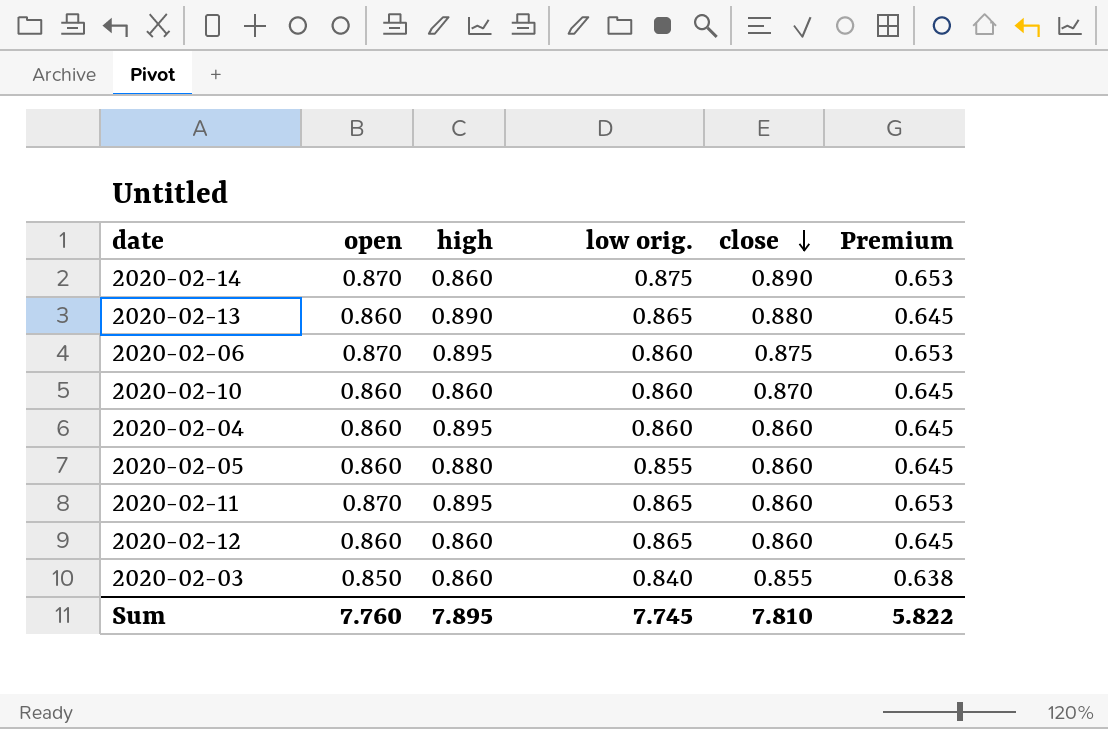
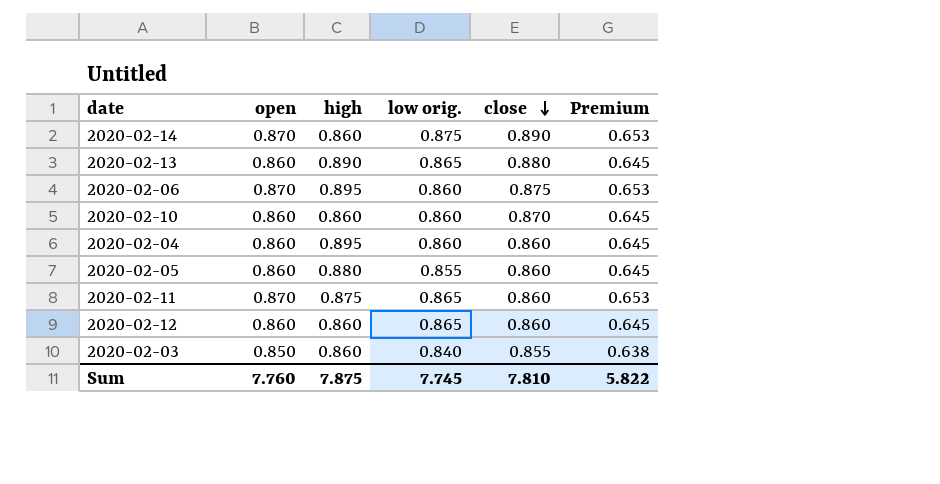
2020-02-11 | high: 0.895 -> 0.875
Sum | high: 7.895 -> 7.875

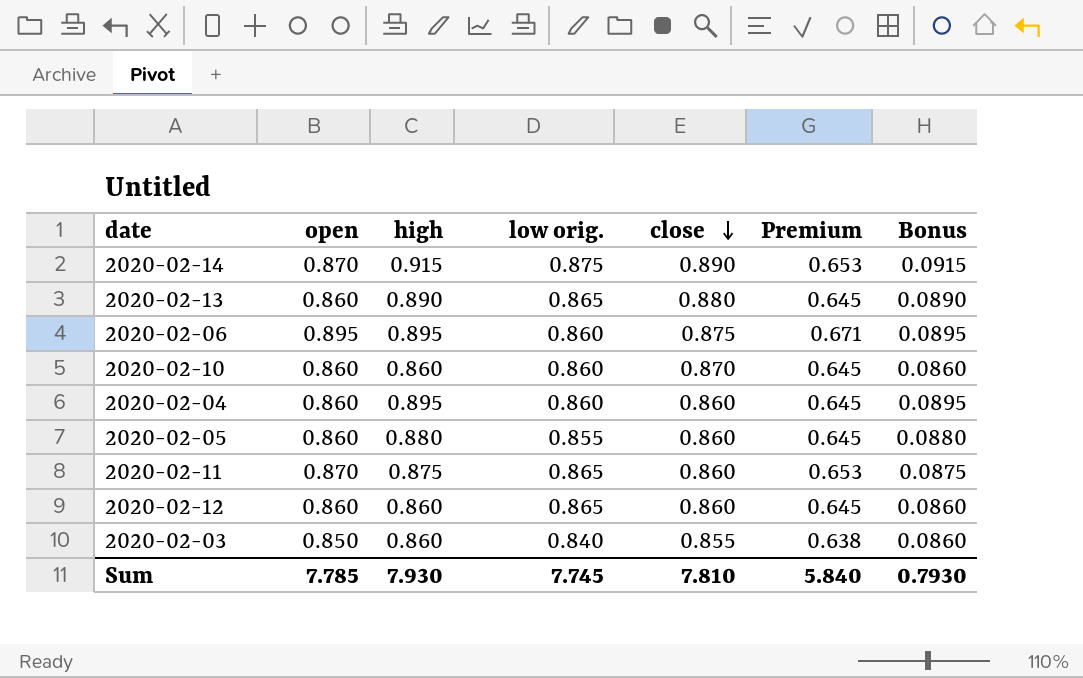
column Bonus | formula: none -> [high] * 0.1
2020-02-14 | high: 0.860 -> 0.915
2020-02-06 | open: 0.870 -> 0.895
2020-02-06 | Premium: 0.653 -> 0.671
Sum | open: 7.760 -> 7.785
Sum | high: 7.875 -> 7.930
Sum | Premium: 5.822 -> 5.840

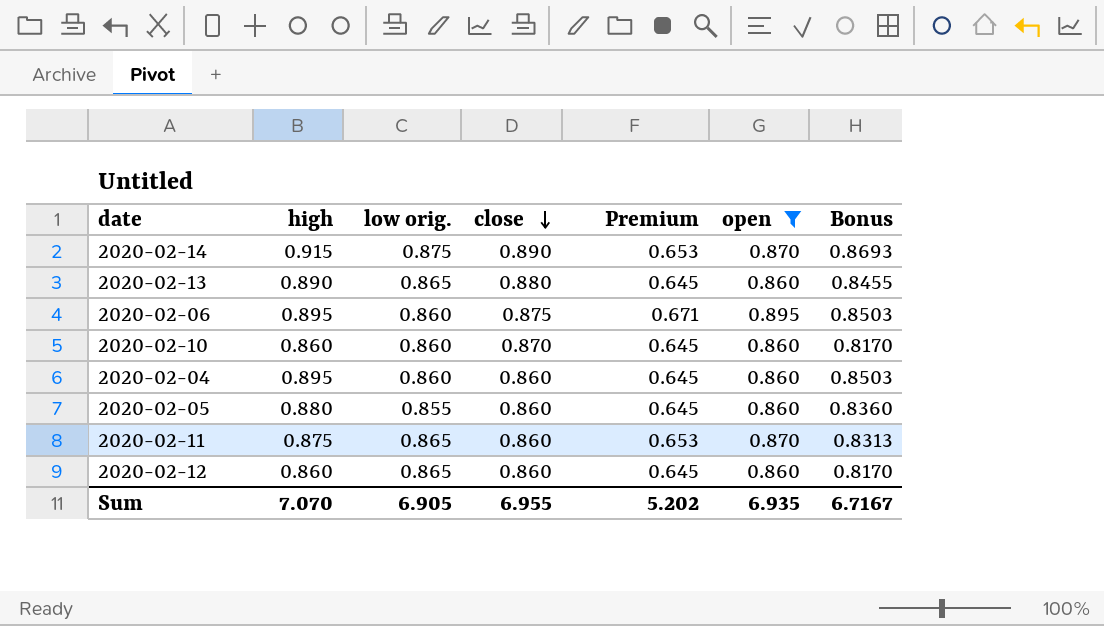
filter: none -> open != 0.850
column open | position: 2 -> 6
column Bonus | formula: [high] * 0.1 -> [high] * 0.95
Sum | high: 7.930 -> 7.070
Sum | low orig.: 7.745 -> 6.905
Sum | close: 7.810 -> 6.955
Sum | Premium: 5.840 -> 5.202
Sum | open: 7.785 -> 6.935
Sum | Bonus: 0.7930 -> 6.7167

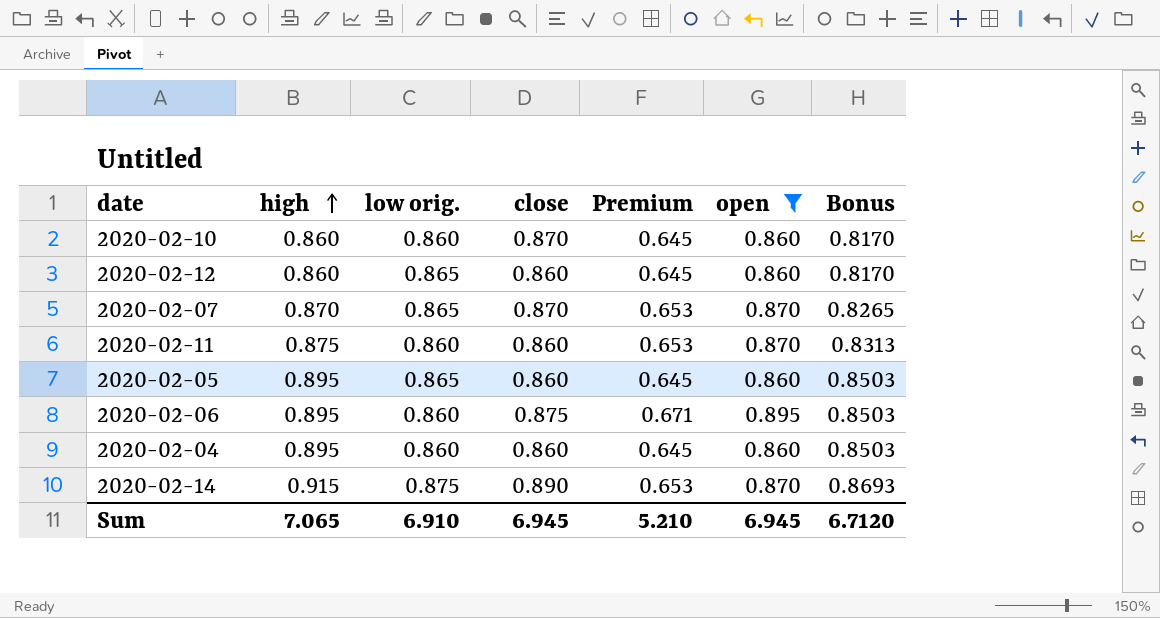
row order: close descending -> high ascending
row 2020-02-13: 0.890 | 0.865 | 0.880 | 0.645 | 0.860 | 0.8455 -> none
row 2020-02-07: none -> 0.870 | 0.865 | 0.870 | 0.653 | 0.870 | 0.8265
2020-02-11 | low orig.: 0.865 -> 0.860
2020-02-05 | high: 0.880 -> 0.895
2020-02-05 | low orig.: 0.855 -> 0.865
2020-02-05 | Bonus: 0.8360 -> 0.8503
Sum | high: 7.070 -> 7.065
Sum | low orig.: 6.905 -> 6.910
Sum | close: 6.955 -> 6.945
Sum | Premium: 5.202 -> 5.210
Sum | open: 6.935 -> 6.945
Sum | Bonus: 6.7167 -> 6.7120

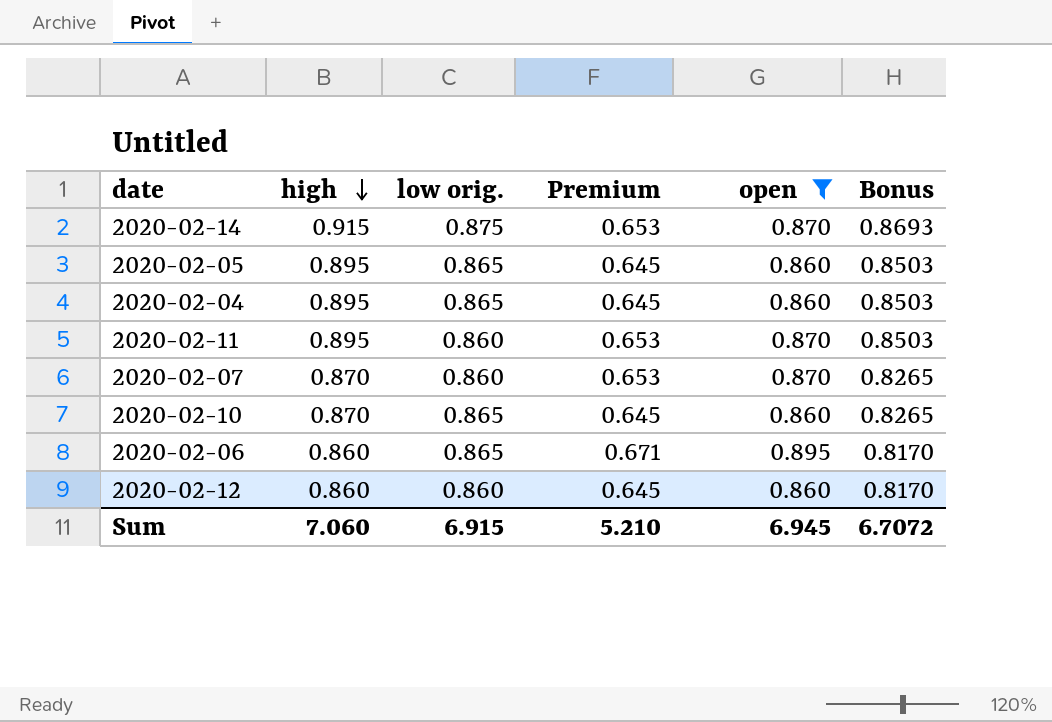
row order: high ascending -> high descending
column close | position: 4 -> none
2020-02-04 | low orig.: 0.860 -> 0.865
2020-02-11 | high: 0.875 -> 0.895
2020-02-11 | Bonus: 0.8313 -> 0.8503
2020-02-07 | low orig.: 0.865 -> 0.860
2020-02-10 | high: 0.860 -> 0.870
2020-02-10 | low orig.: 0.860 -> 0.865
2020-02-10 | Bonus: 0.8170 -> 0.8265
2020-02-06 | high: 0.895 -> 0.860
2020-02-06 | low orig.: 0.860 -> 0.865
2020-02-06 | Bonus: 0.8503 -> 0.8170
2020-02-12 | low orig.: 0.865 -> 0.860
Sum | high: 7.065 -> 7.060
Sum | low orig.: 6.910 -> 6.915
Sum | Bonus: 6.7120 -> 6.7072

